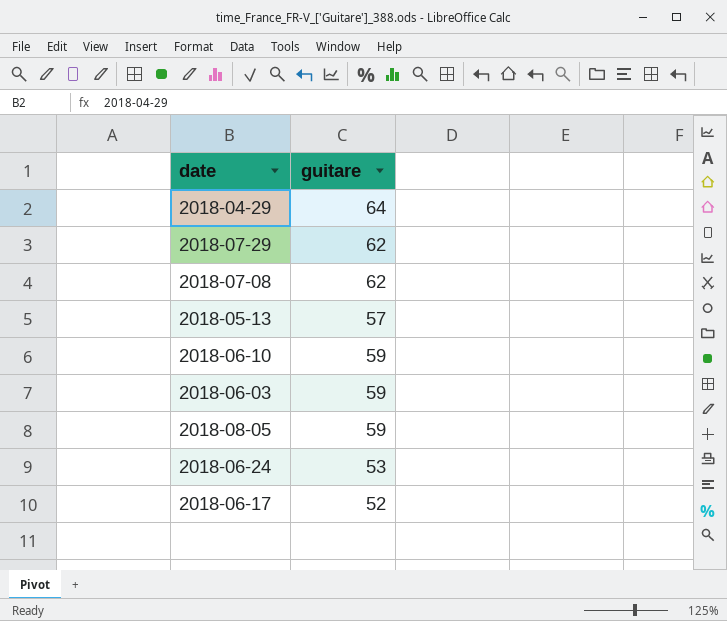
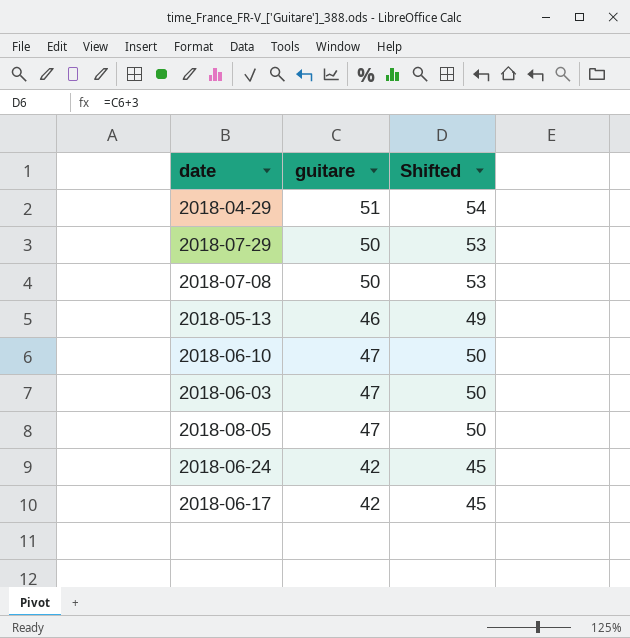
column Shifted | formula: none -> [guitare] + 3
2018-04-29 | guitare: 64 -> 51
2018-07-29 | guitare: 62 -> 50
2018-07-08 | guitare: 62 -> 50
2018-05-13 | guitare: 57 -> 46
2018-06-10 | guitare: 59 -> 47
2018-06-03 | guitare: 59 -> 47
2018-08-05 | guitare: 59 -> 47
2018-06-24 | guitare: 53 -> 42
2018-06-17 | guitare: 52 -> 42

